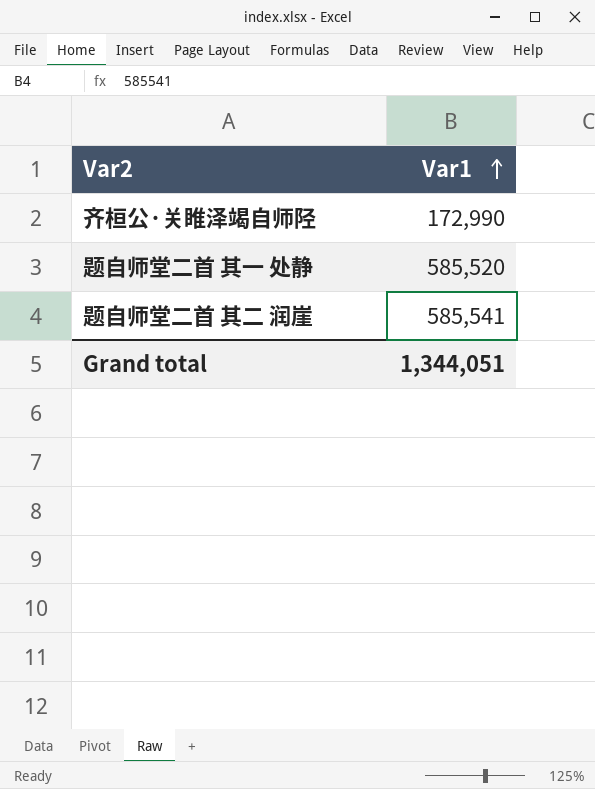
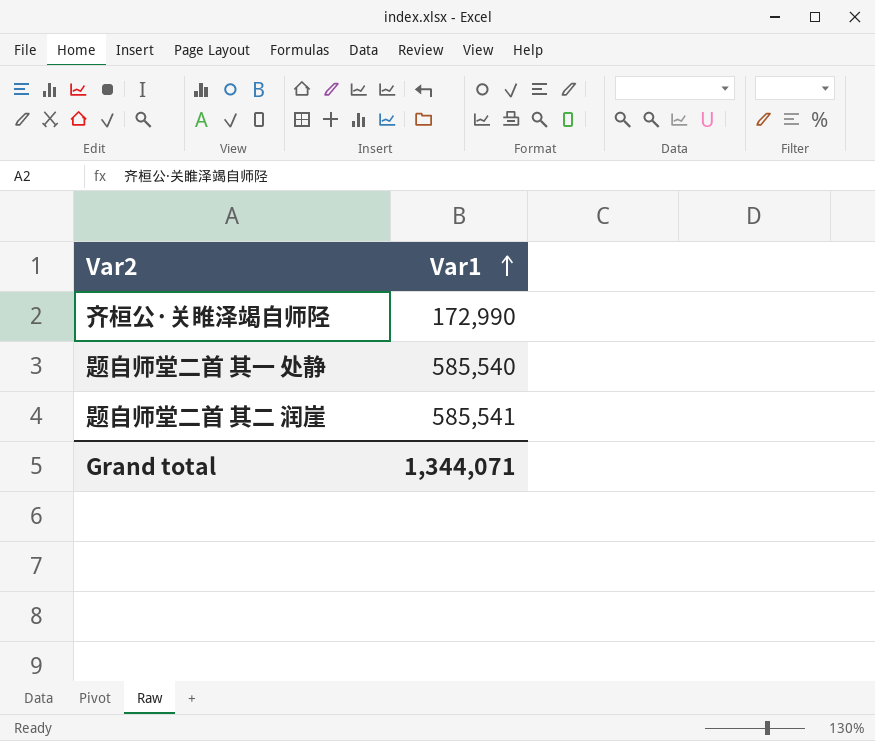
题自师堂二首 其一 处静 | Var1: 585,520 -> 585,540
Grand total | Var1: 1,344,051 -> 1,344,071

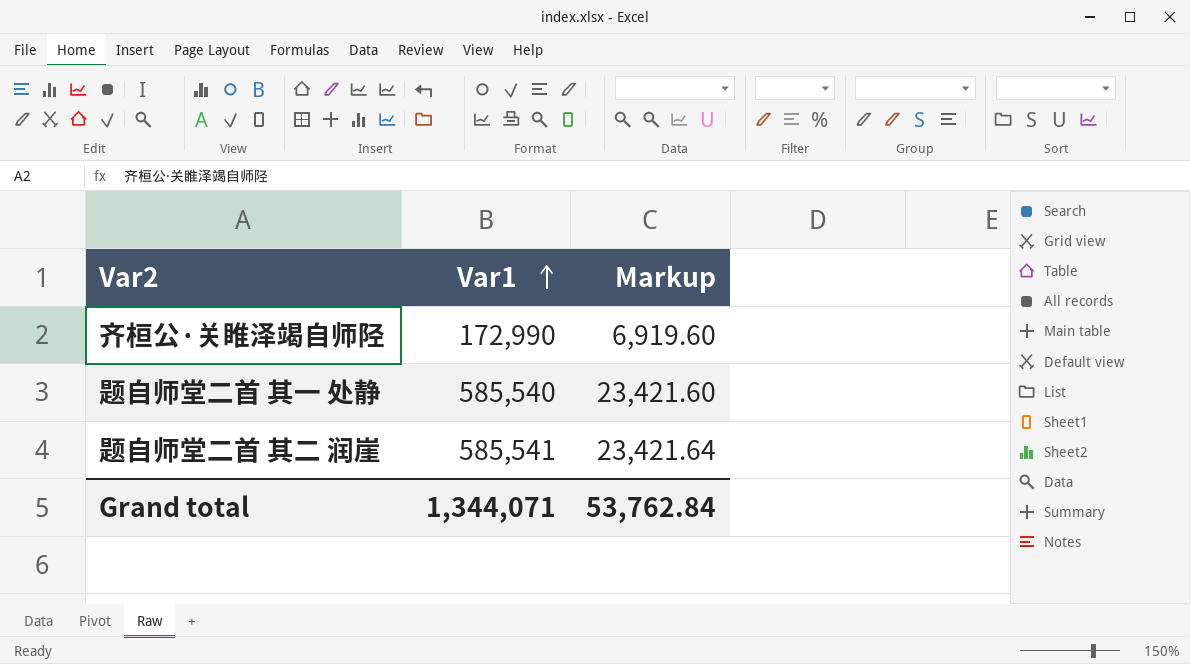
column Markup | formula: none -> [Var1] * 0.04

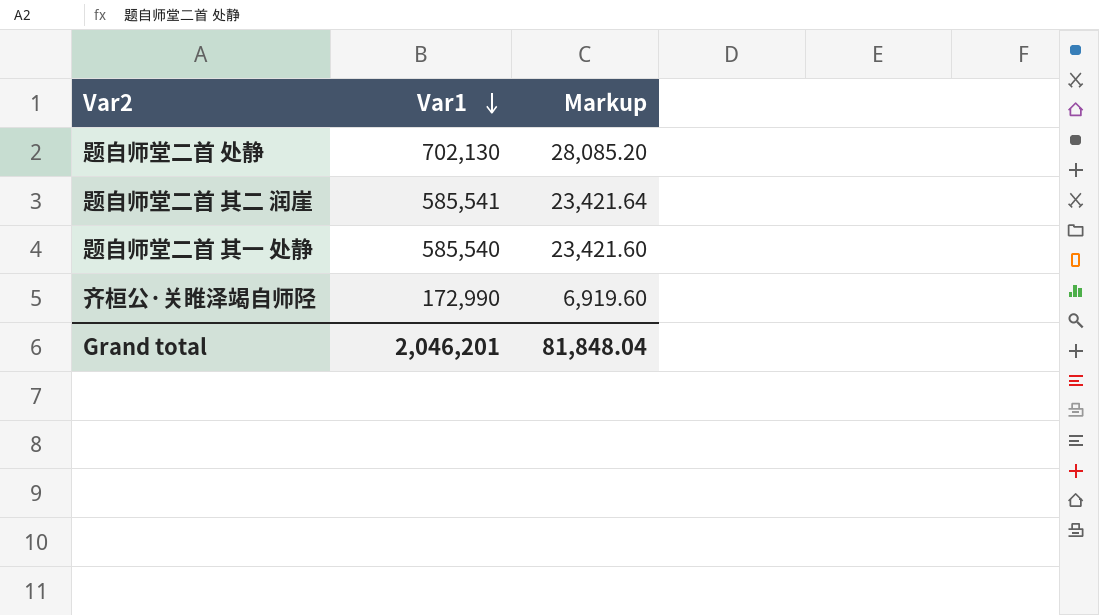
row order: Var1 ascending -> Var1 descending
row 题自师堂二首 处静: none -> 702,130 | 28,085.20
Grand total | Var1: 1,344,071 -> 2,046,201
Grand total | Markup: 53,762.84 -> 81,848.04

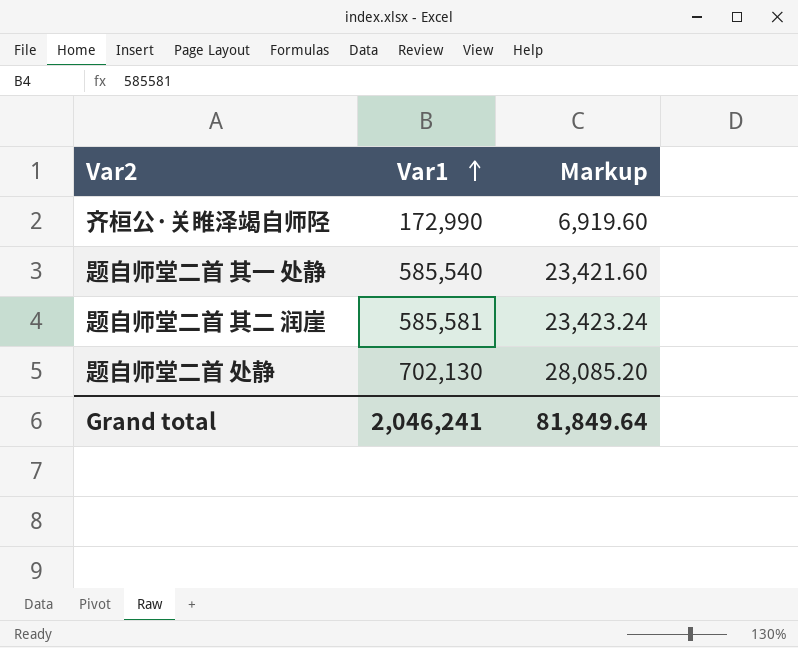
row order: Var1 descending -> Var1 ascending
题自师堂二首 其二 润崖 | Var1: 585,541 -> 585,581
题自师堂二首 其二 润崖 | Markup: 23,421.64 -> 23,423.24
Grand total | Var1: 2,046,201 -> 2,046,241
Grand total | Markup: 81,848.04 -> 81,849.64

